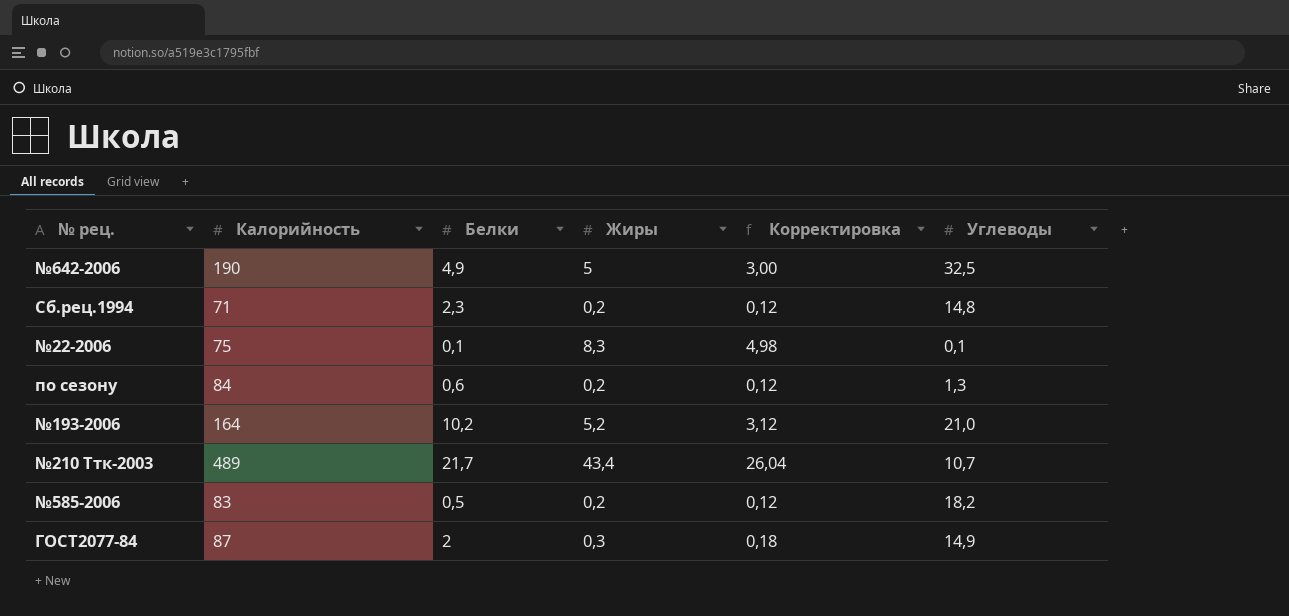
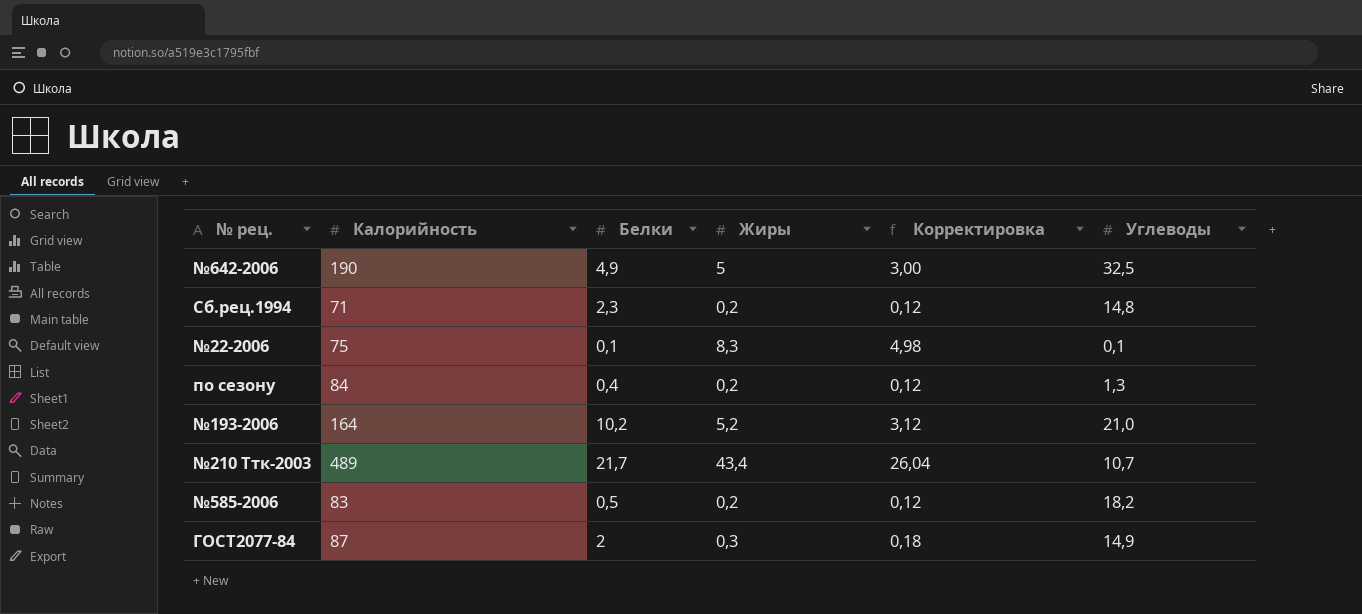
по сезону | Белки: 0,6 -> 0,4

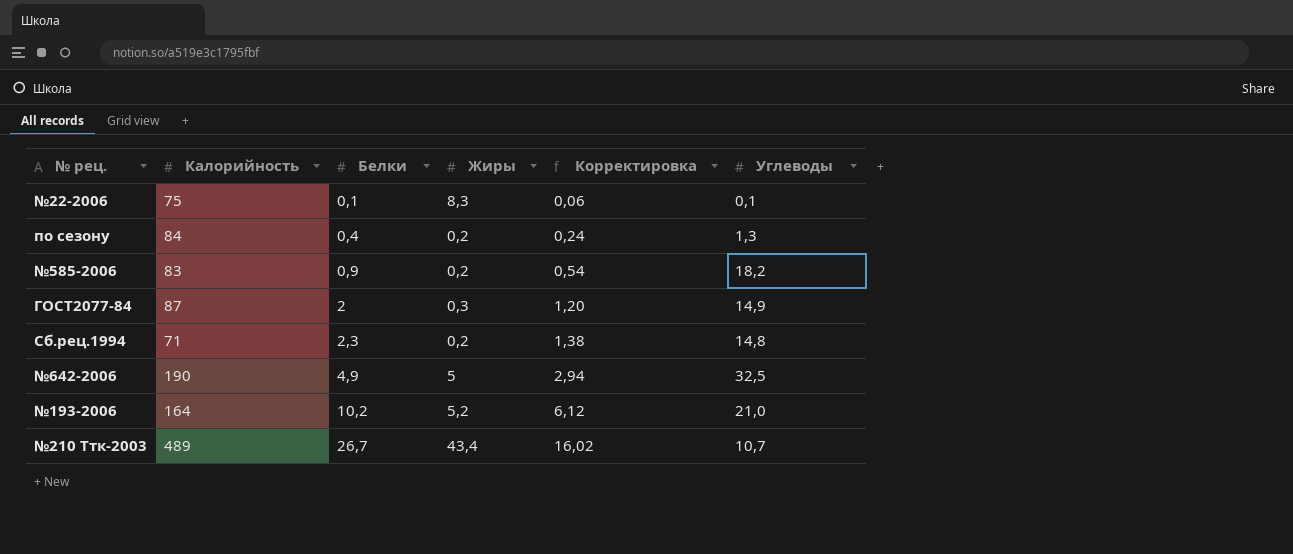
row order: none -> Белки ascending
column Корректировка | formula: [Жиры] * 0,6 -> [Белки] * 0,6
№585-2006 | Белки: 0,5 -> 0,9
№210 Ттк-2003 | Белки: 21,7 -> 26,7

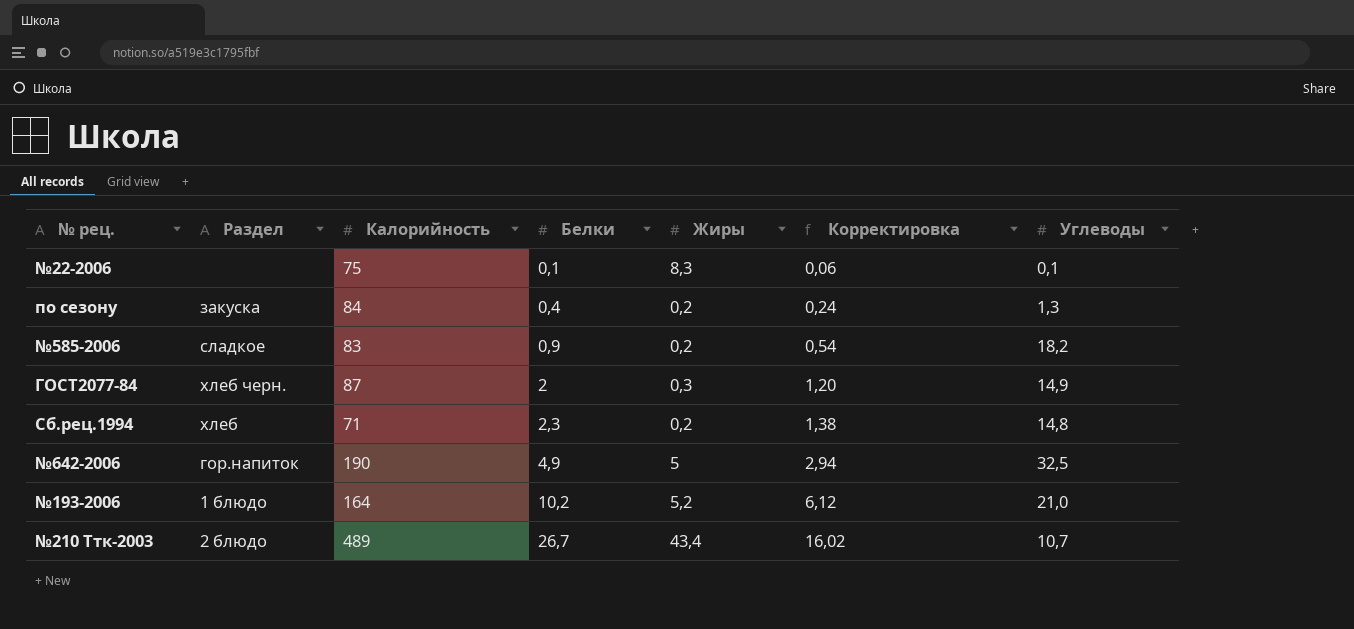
column Раздел | position: none -> 2

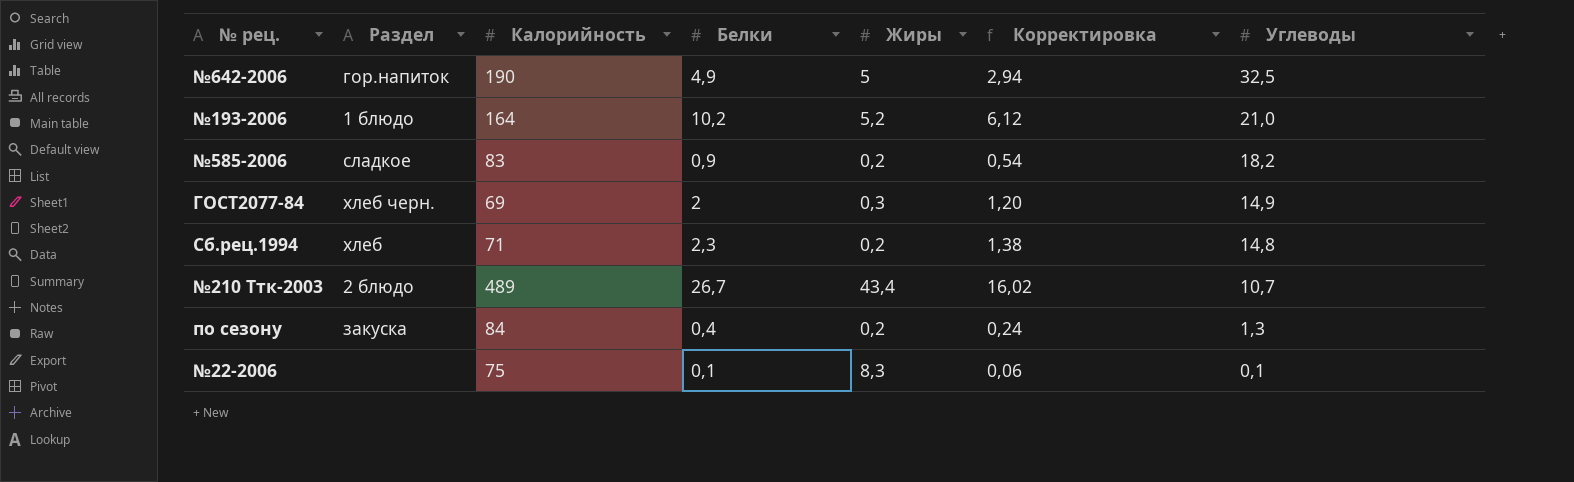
row order: Белки ascending -> Углеводы descending
ГОСТ2077-84 | Калорийность: 87 -> 69

